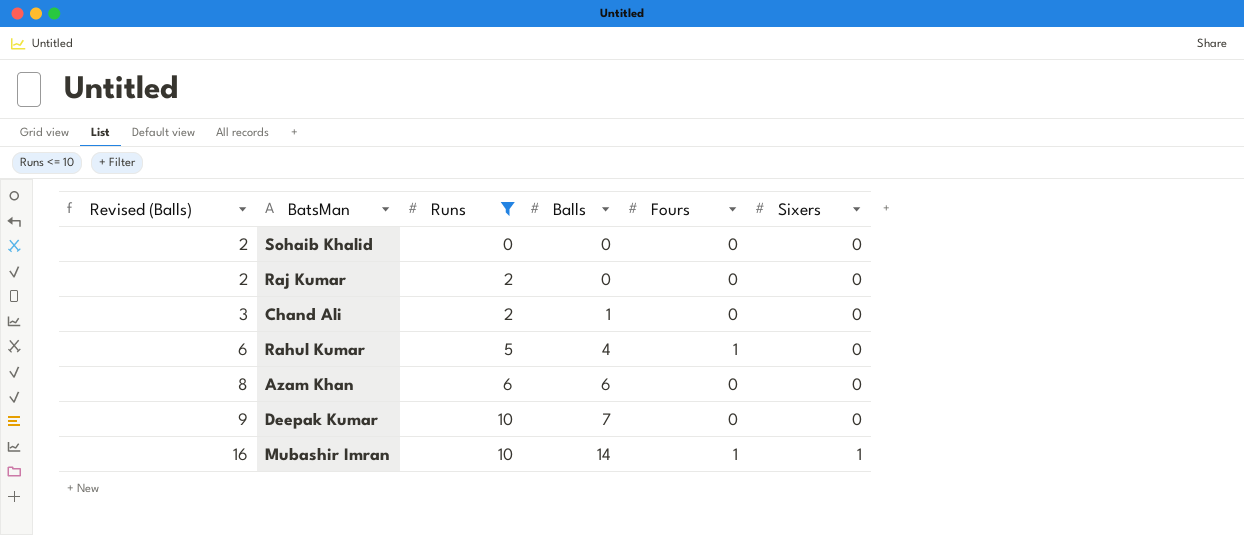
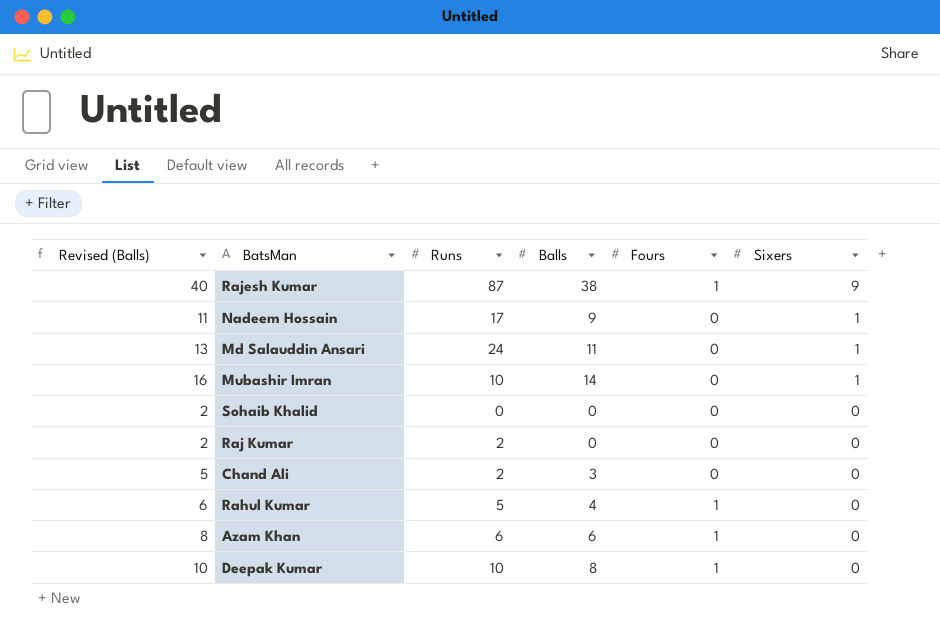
filter: Runs <= 10 -> none
row order: Revised (Balls) ascending -> Sixers descending
Mubashir Imran | Fours: 1 -> 0
Chand Ali | Revised (Balls): 3 -> 5
Chand Ali | Balls: 1 -> 3
Azam Khan | Fours: 0 -> 1
Deepak Kumar | Revised (Balls): 9 -> 10
Deepak Kumar | Balls: 7 -> 8
Deepak Kumar | Fours: 0 -> 1

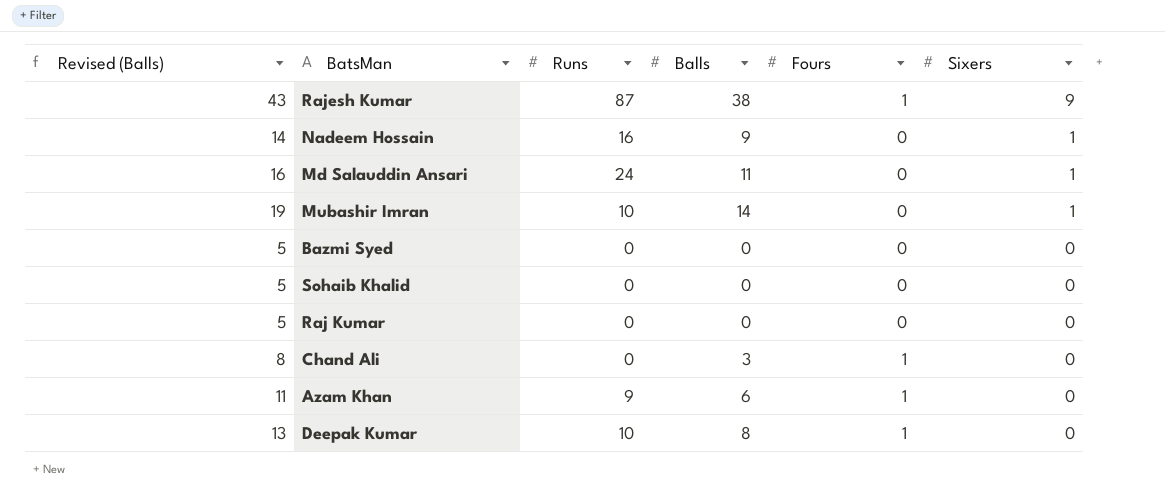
column Revised (Balls) | formula: [Balls] + 2 -> [Balls] + 5
row Rahul Kumar: 6 | 5 | 4 | 1 | 0 -> none
Nadeem Hossain | Runs: 17 -> 16
row Bazmi Syed: none -> 5 | 0 | 0 | 0 | 0
Raj Kumar | Runs: 2 -> 0
Chand Ali | Runs: 2 -> 0
Chand Ali | Fours: 0 -> 1
Azam Khan | Runs: 6 -> 9

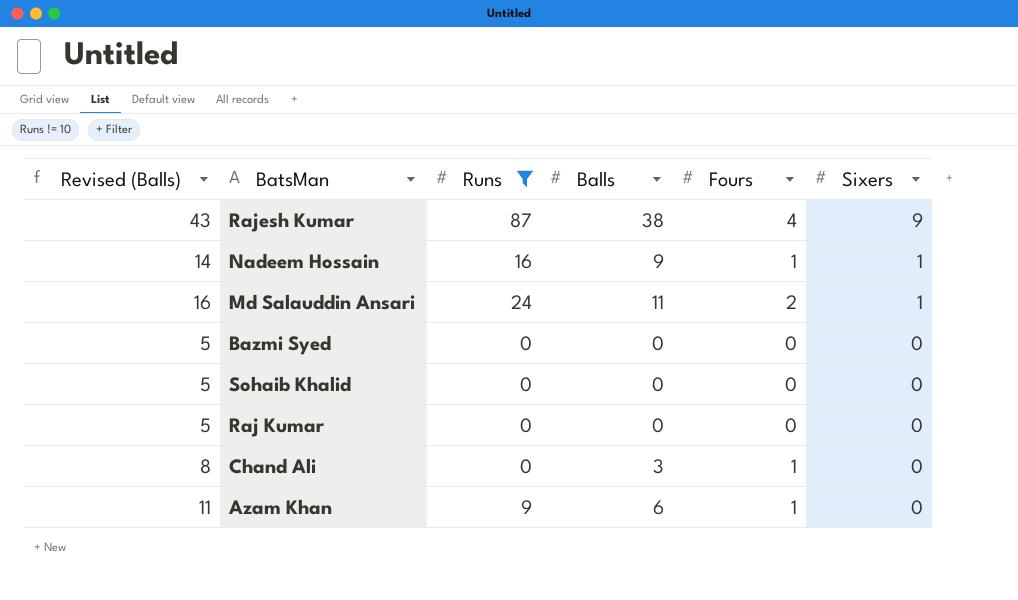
filter: none -> Runs != 10
Rajesh Kumar | Fours: 1 -> 4
Nadeem Hossain | Fours: 0 -> 1
Md Salauddin Ansari | Fours: 0 -> 2

